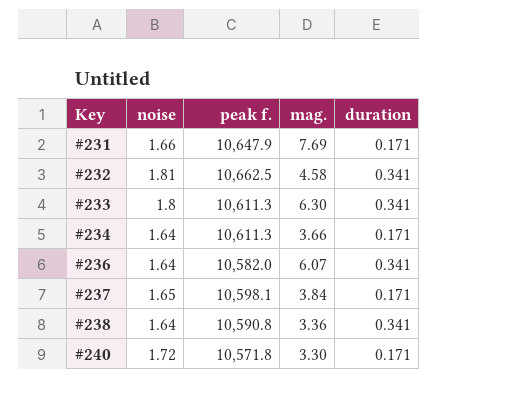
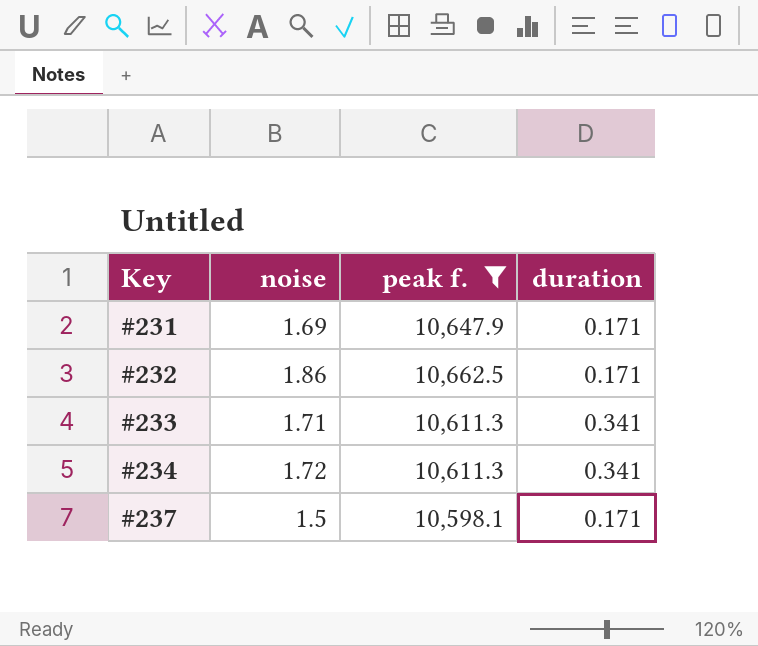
filter: none -> peak f. >= 10,598.1
column mag. | position: 4 -> none
#231 | noise: 1.66 -> 1.69
#232 | noise: 1.81 -> 1.86
#232 | duration: 0.341 -> 0.171
#233 | noise: 1.8 -> 1.71
#234 | noise: 1.64 -> 1.72
#234 | duration: 0.171 -> 0.341
#237 | noise: 1.65 -> 1.5

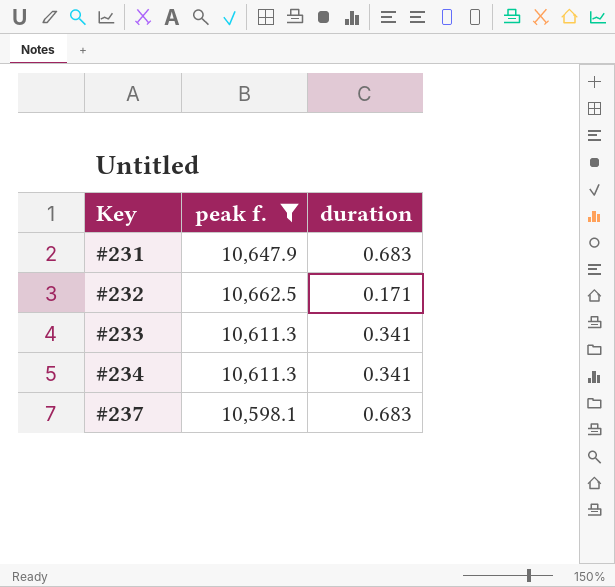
column noise | position: 2 -> none
#231 | duration: 0.171 -> 0.683
#237 | duration: 0.171 -> 0.683

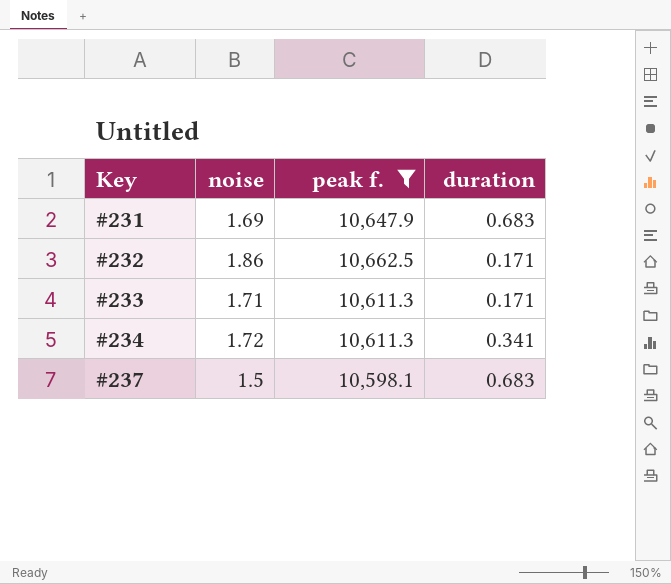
column noise | position: none -> 2
#233 | duration: 0.341 -> 0.171

